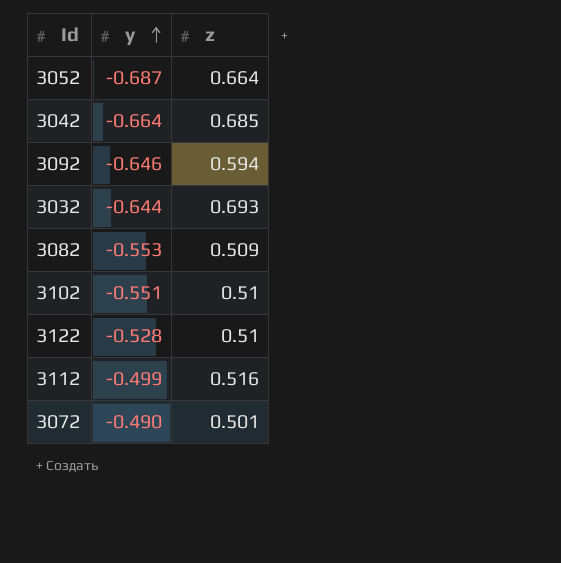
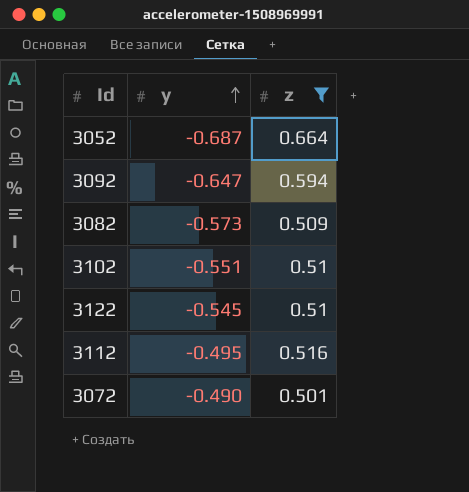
filter: none -> z <= 0.664
3092 | y: -0.646 -> -0.647
3082 | y: -0.553 -> -0.573
3122 | y: -0.528 -> -0.545
3112 | y: -0.499 -> -0.495

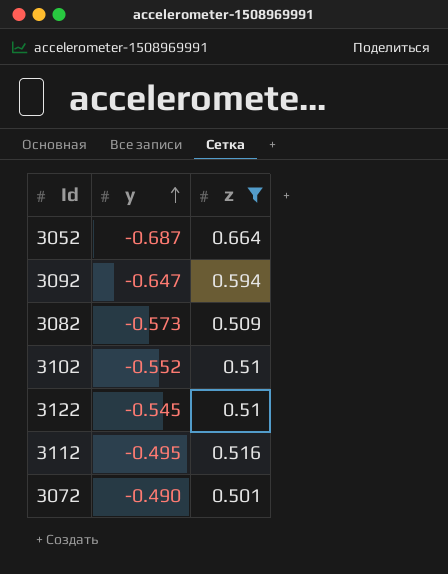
3102 | y: -0.551 -> -0.552

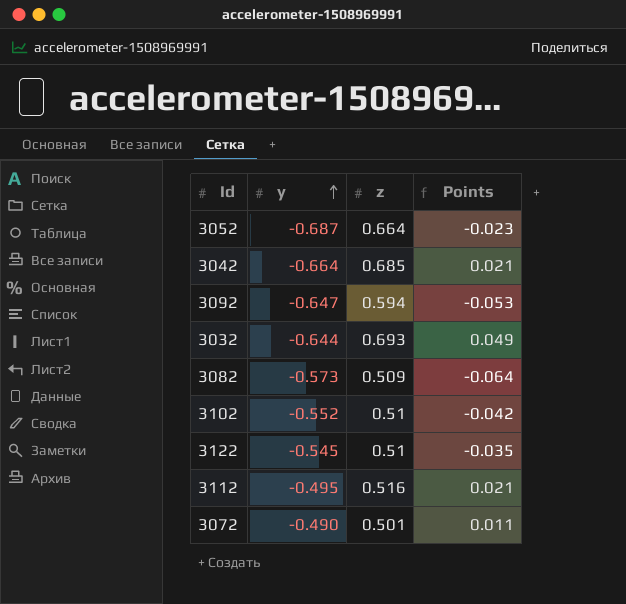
filter: z <= 0.664 -> none
column Points | formula: none -> [y] + [z]

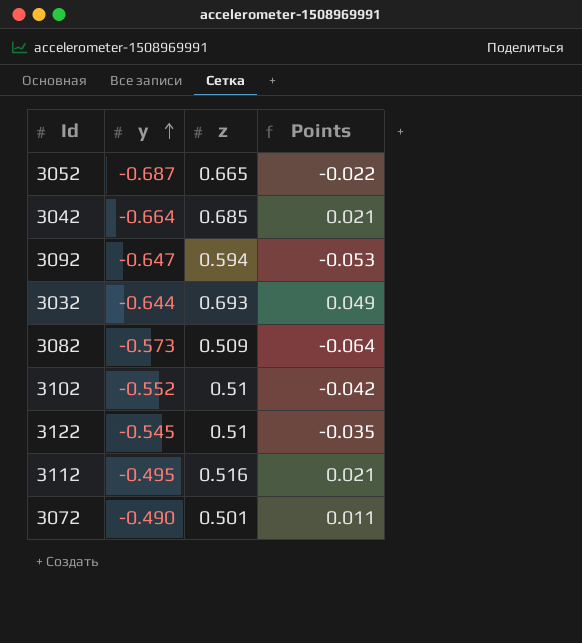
3052 | z: 0.664 -> 0.665
3052 | Points: -0.023 -> -0.022

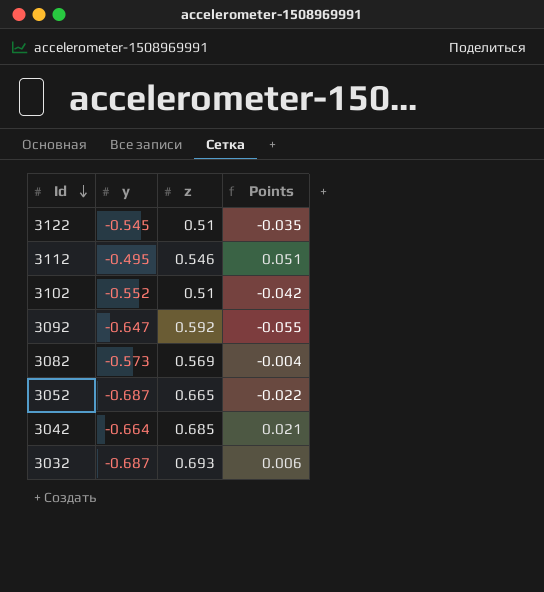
row order: y ascending -> Id descending
row 3072: -0.490 | 0.501 | 0.011 -> none
3112 | z: 0.516 -> 0.546
3112 | Points: 0.021 -> 0.051
3092 | z: 0.594 -> 0.592
3092 | Points: -0.053 -> -0.055
3082 | z: 0.509 -> 0.569
3082 | Points: -0.064 -> -0.004
3032 | y: -0.644 -> -0.687
3032 | Points: 0.049 -> 0.006

